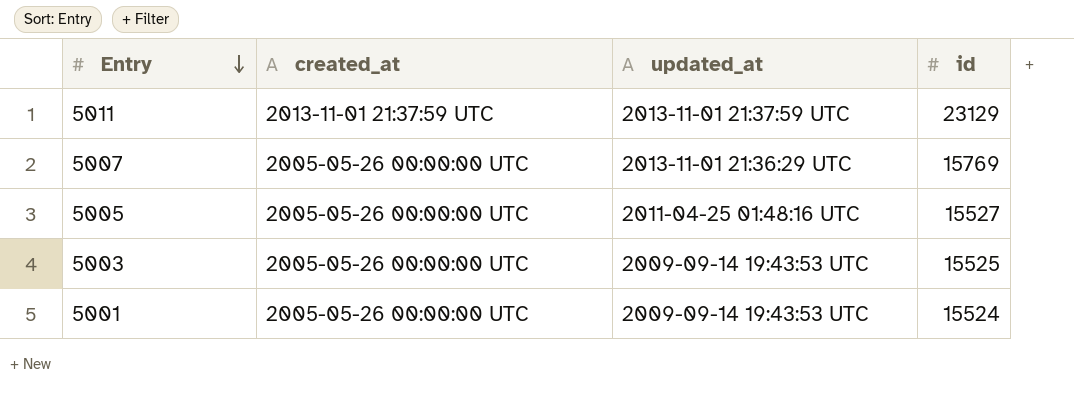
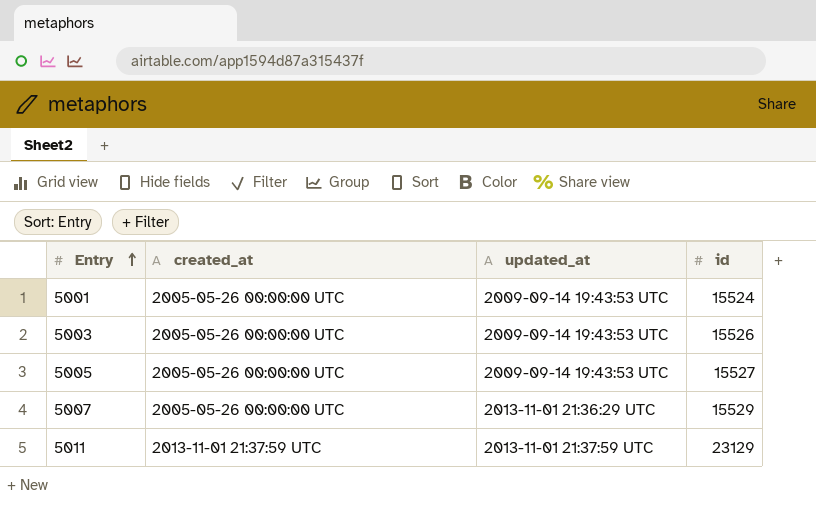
row order: Entry descending -> Entry ascending
5003 | id: 15525 -> 15526
5005 | updated_at: 2011-04-25 01:48:16 UTC -> 2009-09-14 19:43:53 UTC
5007 | id: 15769 -> 15529

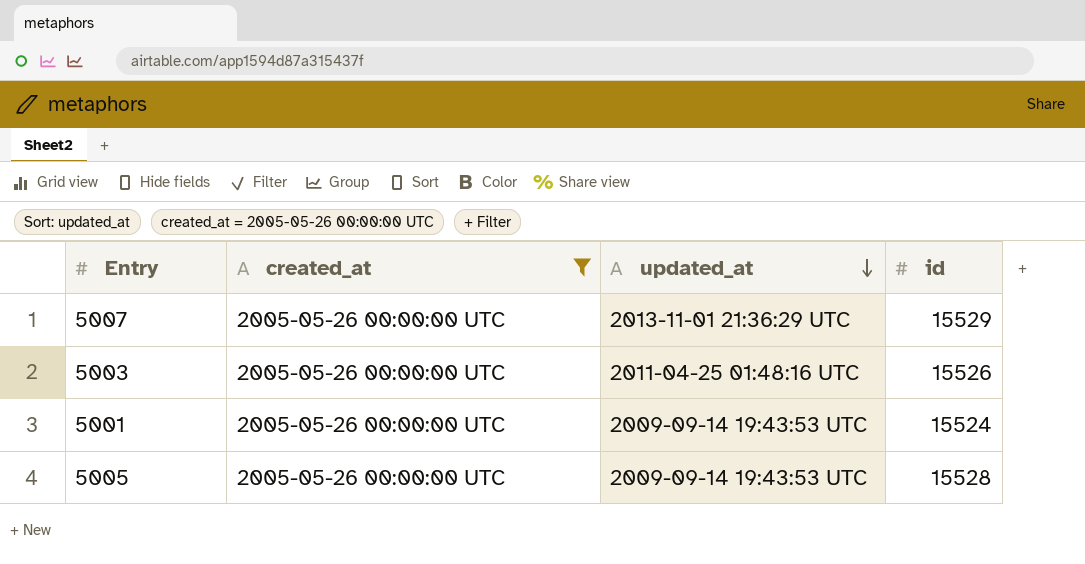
filter: none -> created_at = 2005-05-26 00:00:00 UTC
row order: Entry ascending -> updated_at descending
5003 | updated_at: 2009-09-14 19:43:53 UTC -> 2011-04-25 01:48:16 UTC
5005 | id: 15527 -> 15528

